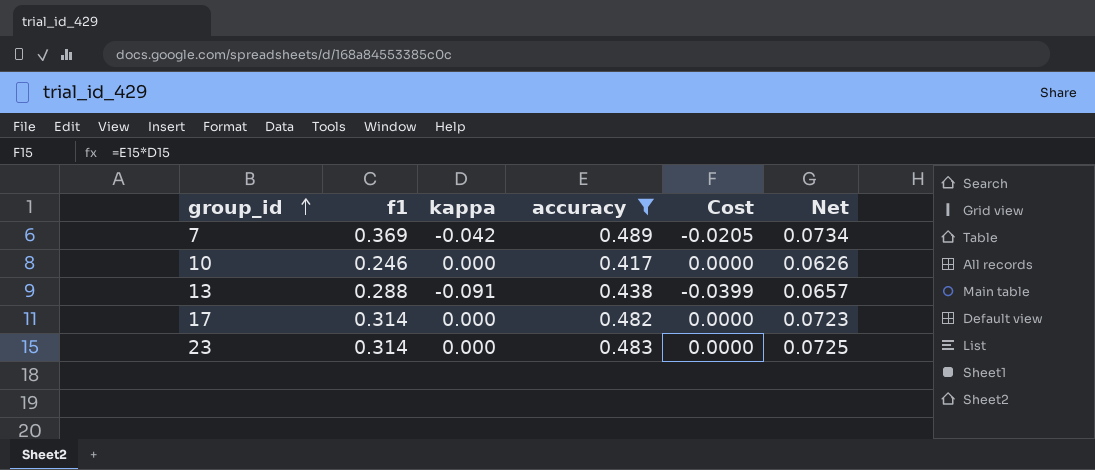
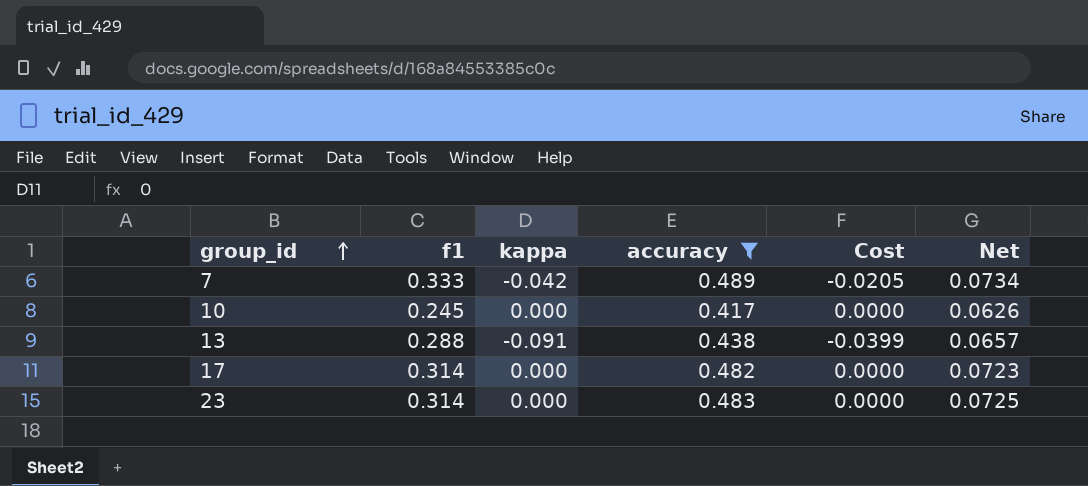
7 | f1: 0.369 -> 0.333
10 | f1: 0.246 -> 0.245

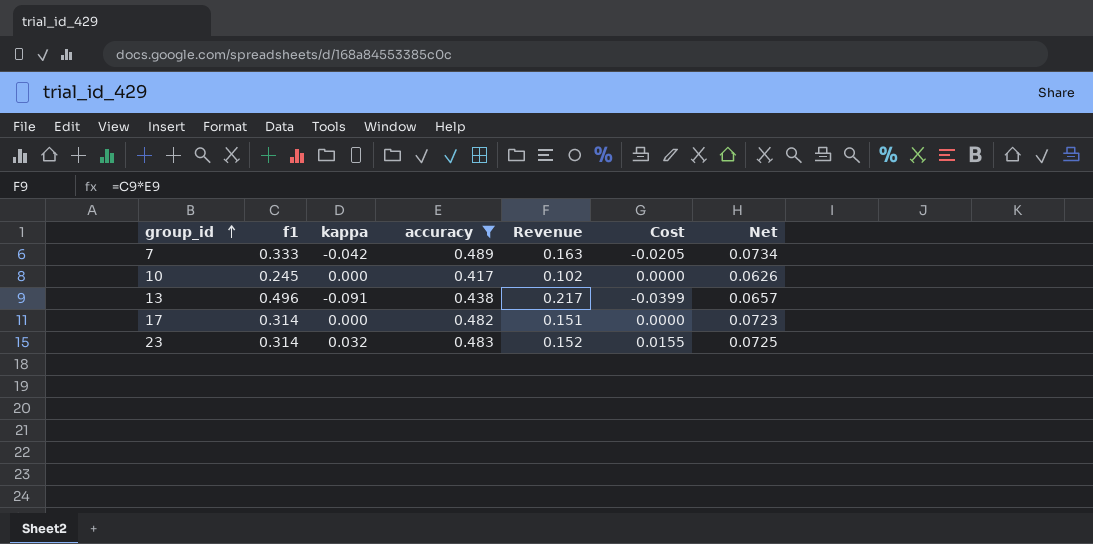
column Revenue | formula: none -> [f1] * [accuracy]
13 | f1: 0.288 -> 0.496
23 | kappa: 0.000 -> 0.032
23 | Cost: 0.0000 -> 0.0155

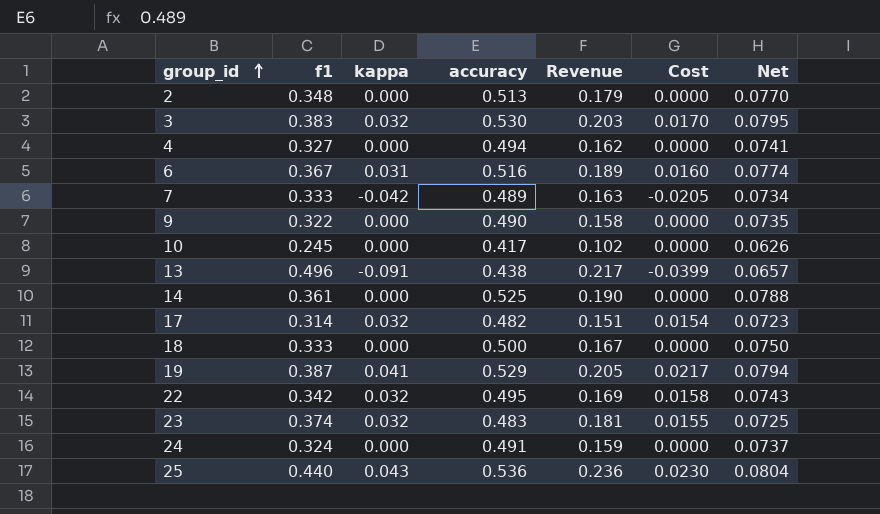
filter: accuracy <= 0.489 -> none
17 | kappa: 0.000 -> 0.032
17 | Cost: 0.0000 -> 0.0154
23 | f1: 0.314 -> 0.374
23 | Revenue: 0.152 -> 0.181

